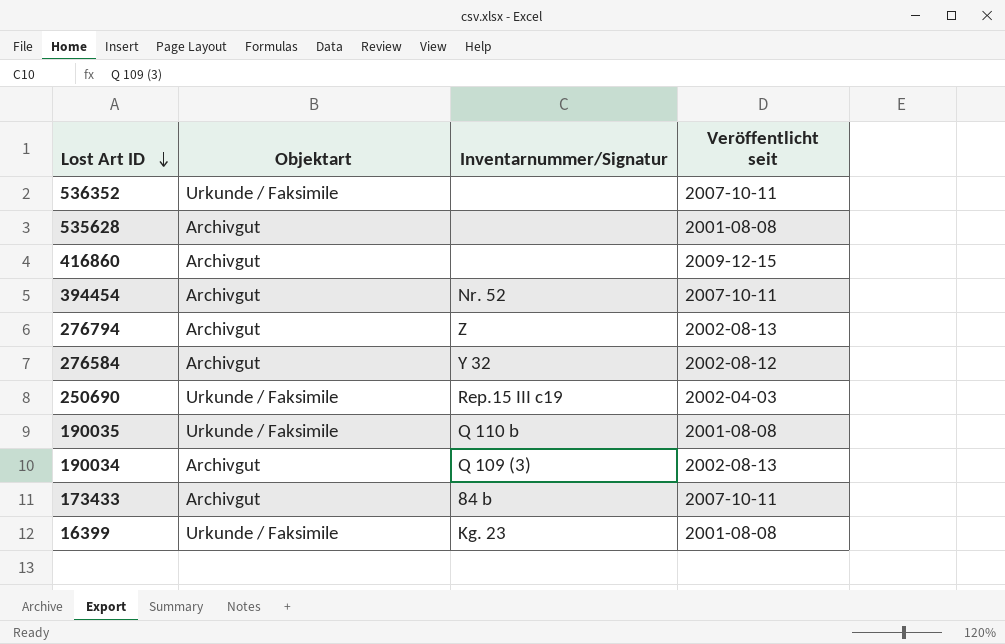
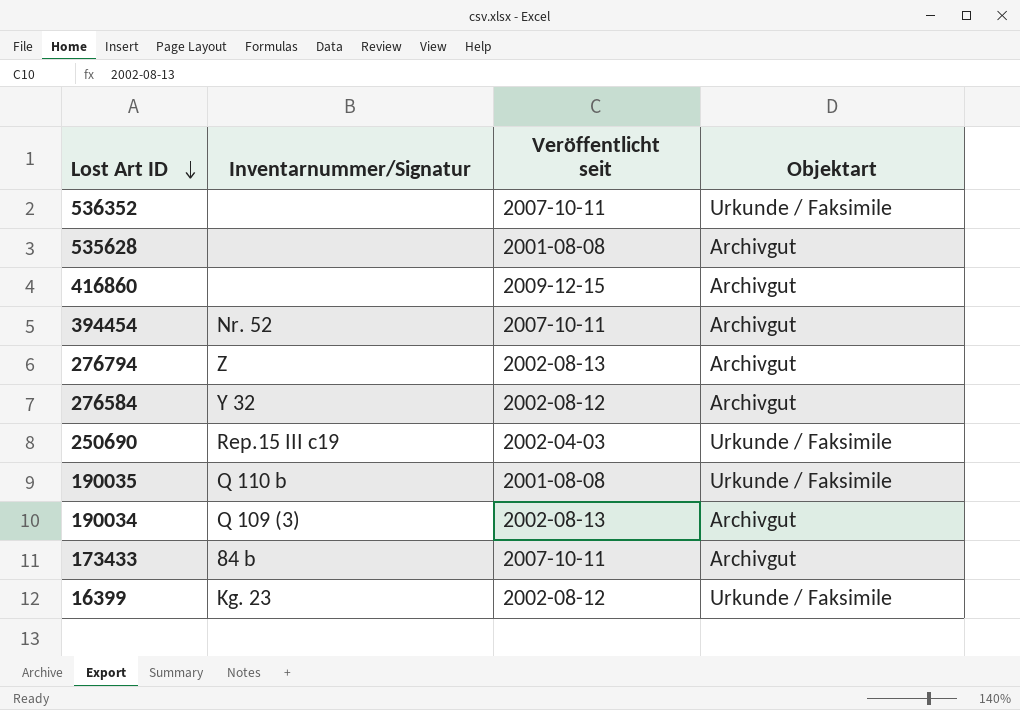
column Objektart | position: 2 -> 4
16399 | Veröffentlicht seit: 2001-08-08 -> 2002-08-12

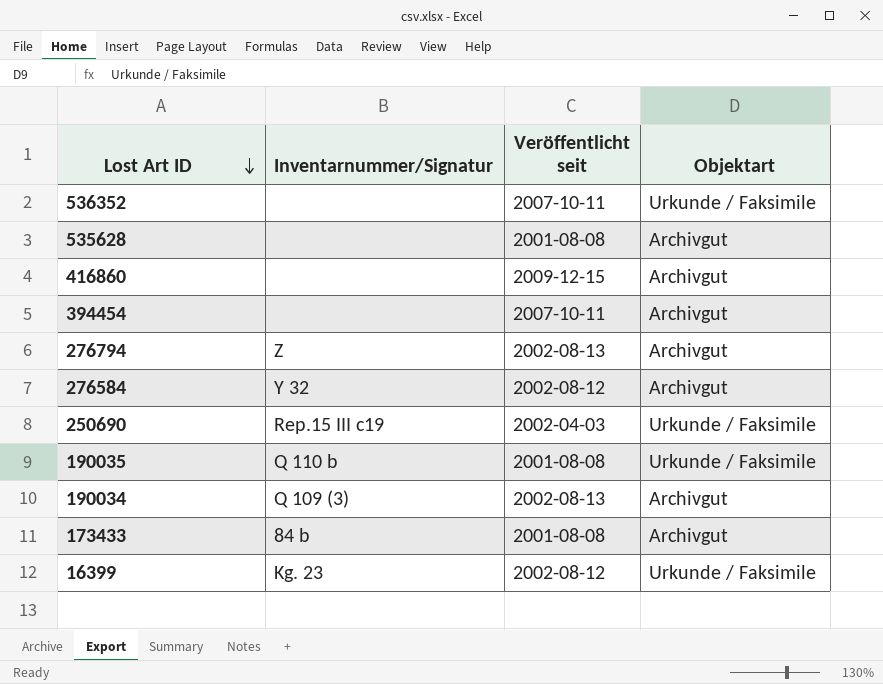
394454 | Inventarnummer/Signatur: Nr. 52 -> none
173433 | Veröffentlicht seit: 2007-10-11 -> 2001-08-08

